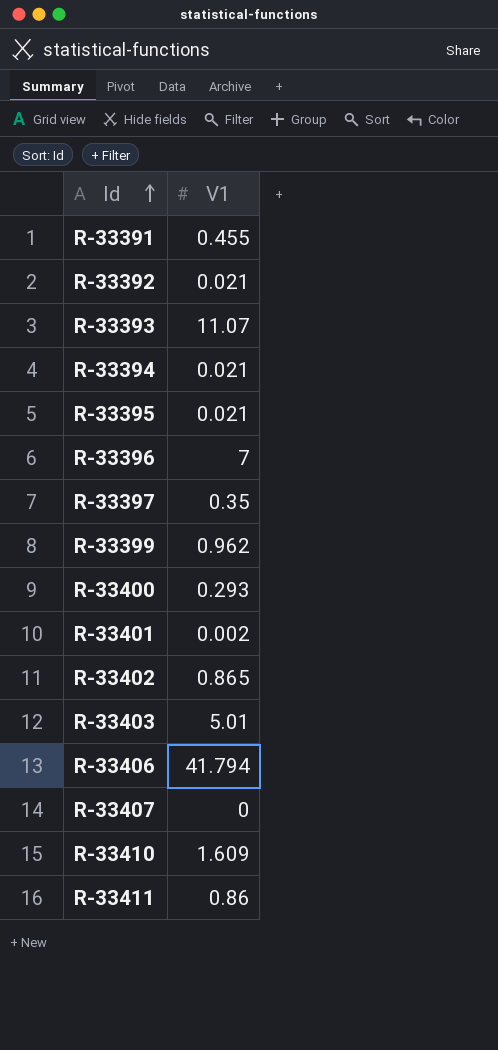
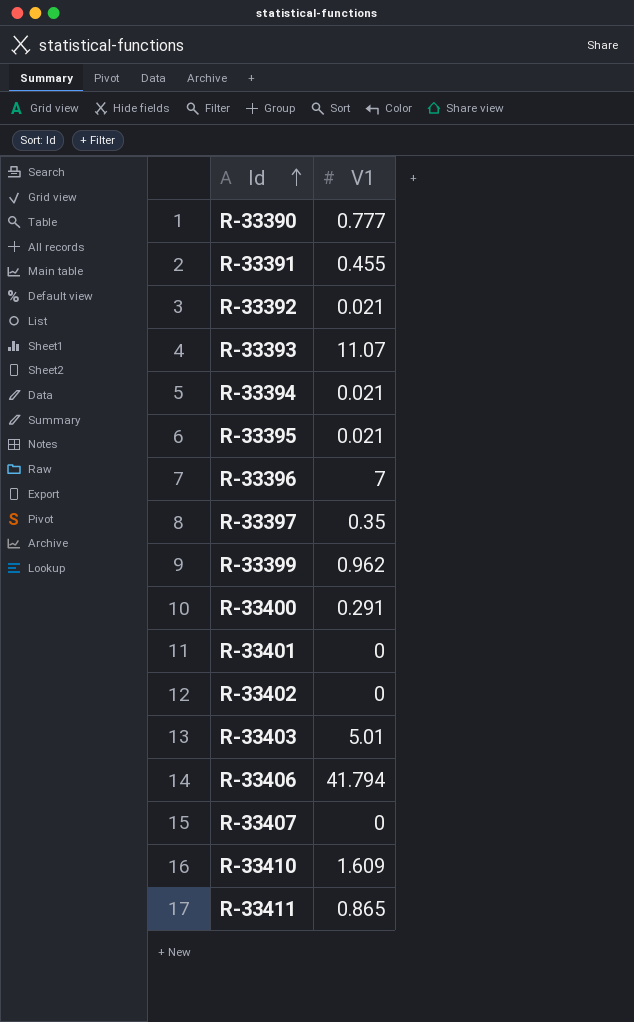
row R-33390: none -> 0.777
R-33400 | V1: 0.293 -> 0.291
R-33401 | V1: 0.002 -> 0
R-33402 | V1: 0.865 -> 0
R-33411 | V1: 0.86 -> 0.865

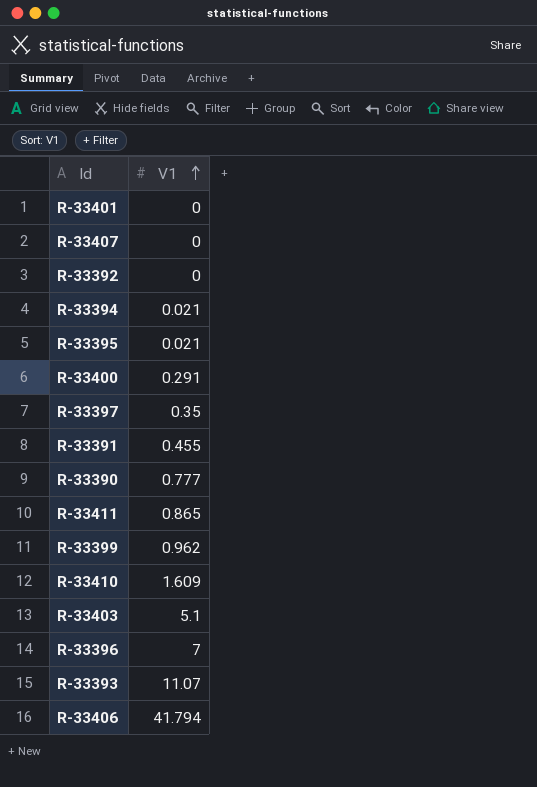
row order: Id ascending -> V1 ascending
row R-33402: 0 -> none
R-33392 | V1: 0.021 -> 0
R-33403 | V1: 5.01 -> 5.1

